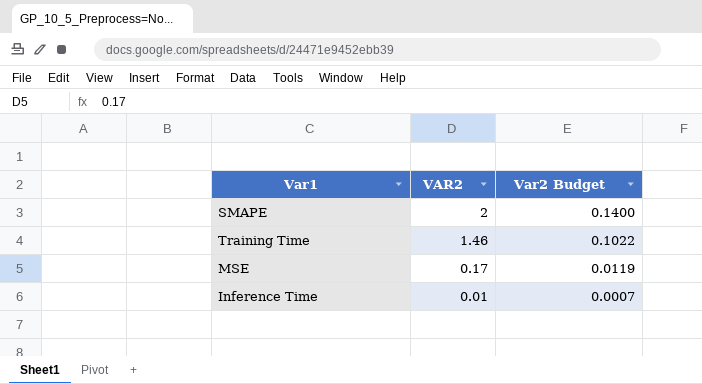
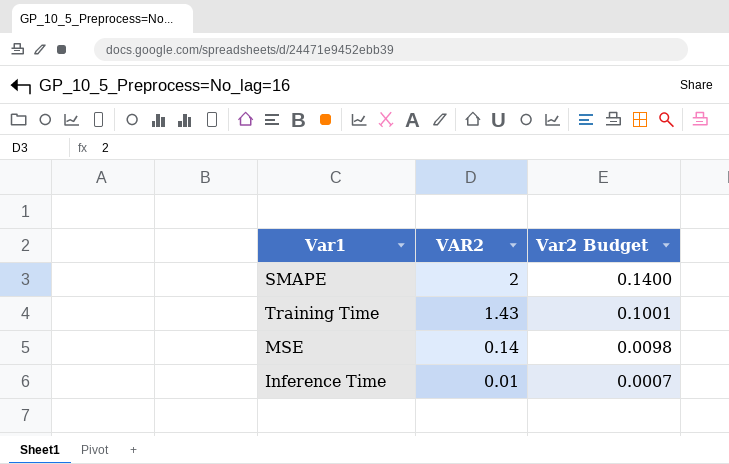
Training Time | VAR2: 1.46 -> 1.43
Training Time | Var2 Budget: 0.1022 -> 0.1001
MSE | VAR2: 0.17 -> 0.14
MSE | Var2 Budget: 0.0119 -> 0.0098

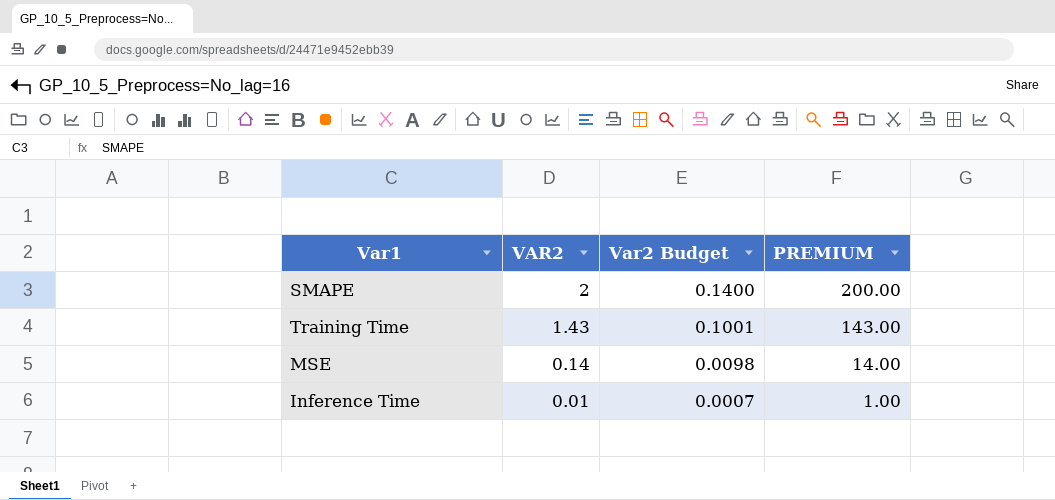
column PREMIUM | formula: none -> [VAR2] * 100

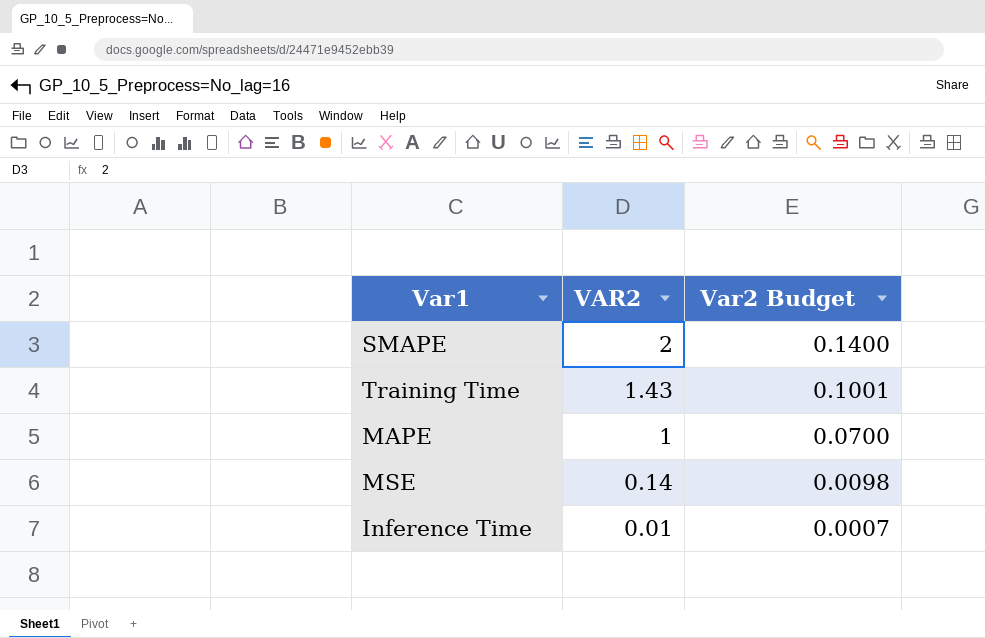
column PREMIUM | formula: [VAR2] * 100 -> none
row MAPE: none -> 1 | 0.0700

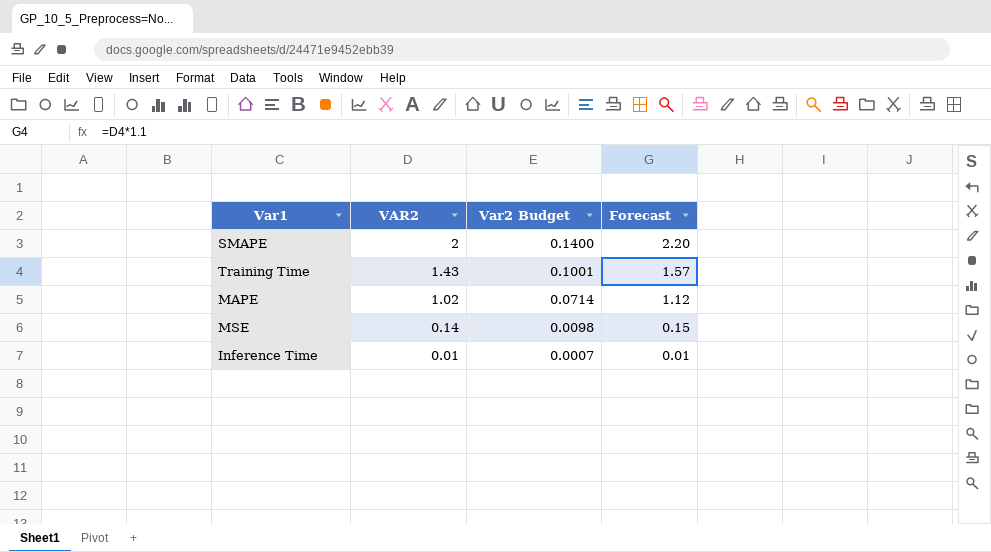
column Forecast | formula: none -> [VAR2] * 1.1
MAPE | VAR2: 1 -> 1.02
MAPE | Var2 Budget: 0.0700 -> 0.0714

